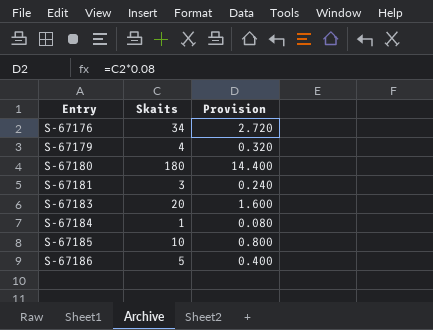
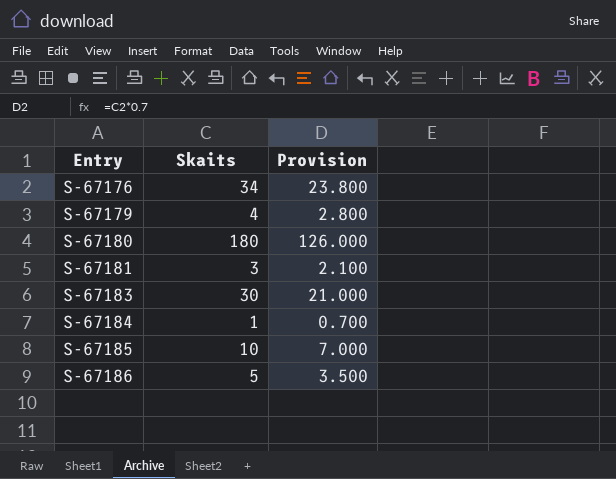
column Provision | formula: [Skaits] * 0.08 -> [Skaits] * 0.7
S-67183 | Skaits: 20 -> 30

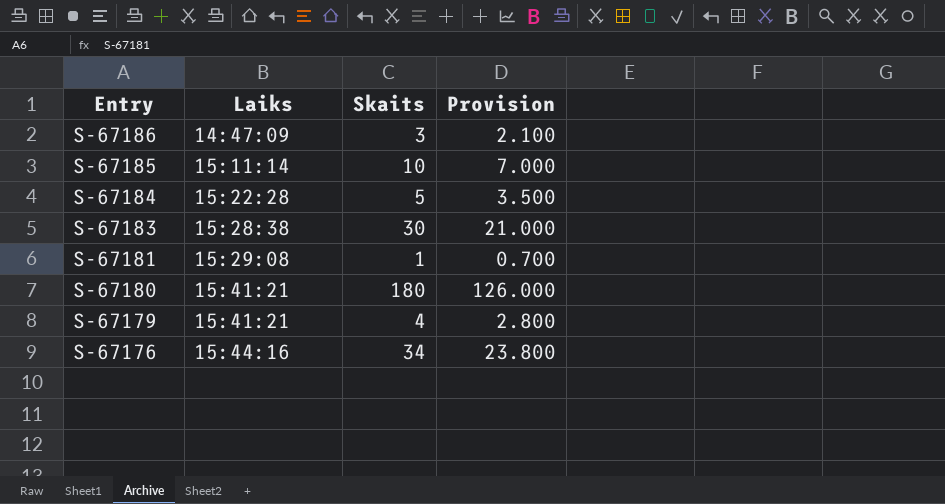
row order: Entry ascending -> Entry descending
column Laiks | position: none -> 2
S-67186 | Skaits: 5 -> 3
S-67186 | Provision: 3.500 -> 2.100
S-67184 | Skaits: 1 -> 5
S-67184 | Provision: 0.700 -> 3.500
S-67181 | Skaits: 3 -> 1
S-67181 | Provision: 2.100 -> 0.700

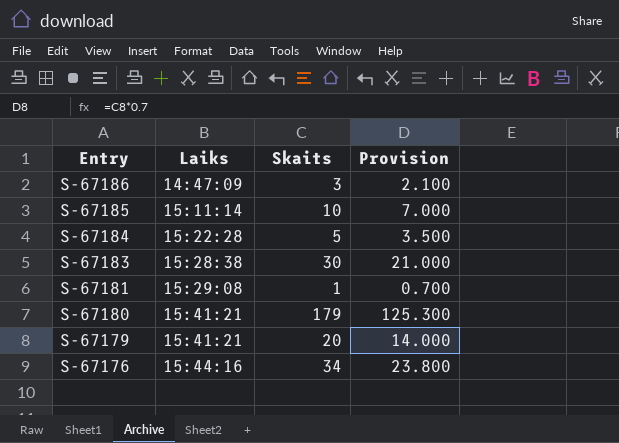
S-67180 | Skaits: 180 -> 179
S-67180 | Provision: 126.000 -> 125.300
S-67179 | Skaits: 4 -> 20
S-67179 | Provision: 2.800 -> 14.000

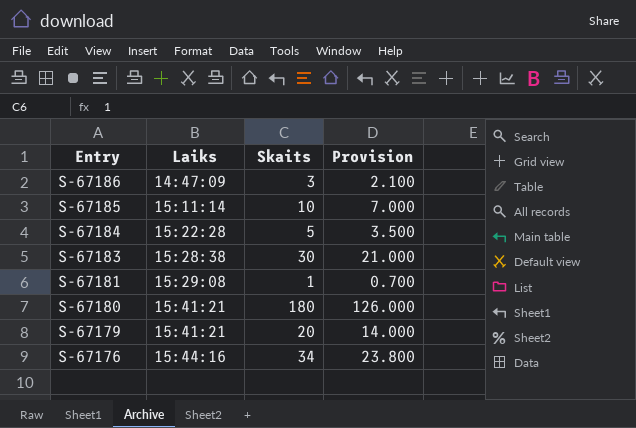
S-67180 | Skaits: 179 -> 180
S-67180 | Provision: 125.300 -> 126.000

